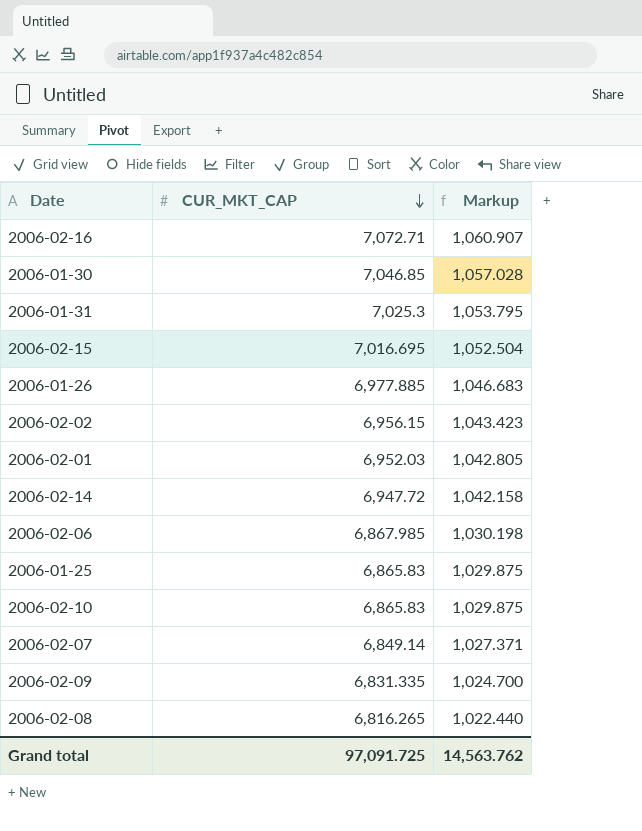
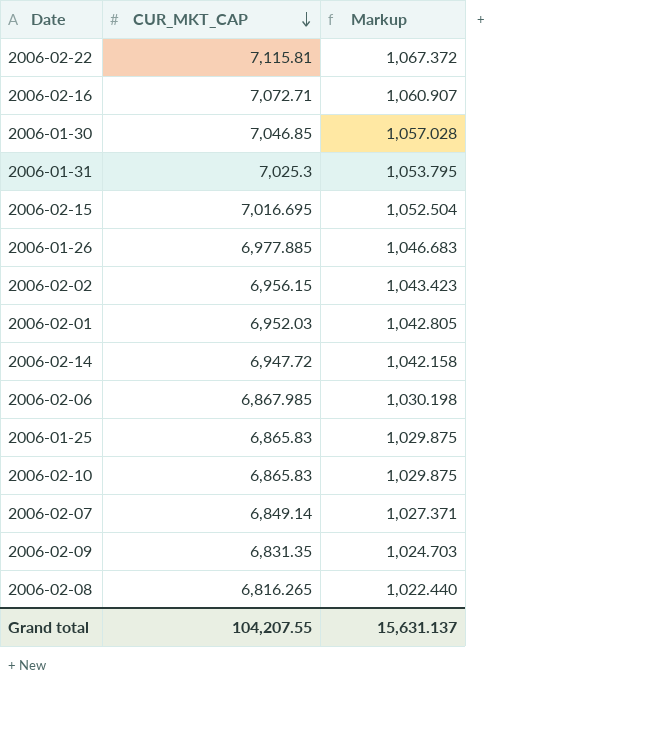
row 2006-02-22: none -> 7,115.81 | 1,067.372
2006-02-09 | CUR_MKT_CAP: 6,831.335 -> 6,831.35
2006-02-09 | Markup: 1,024.700 -> 1,024.703
Grand total | CUR_MKT_CAP: 97,091.725 -> 104,207.55
Grand total | Markup: 14,563.762 -> 15,631.137

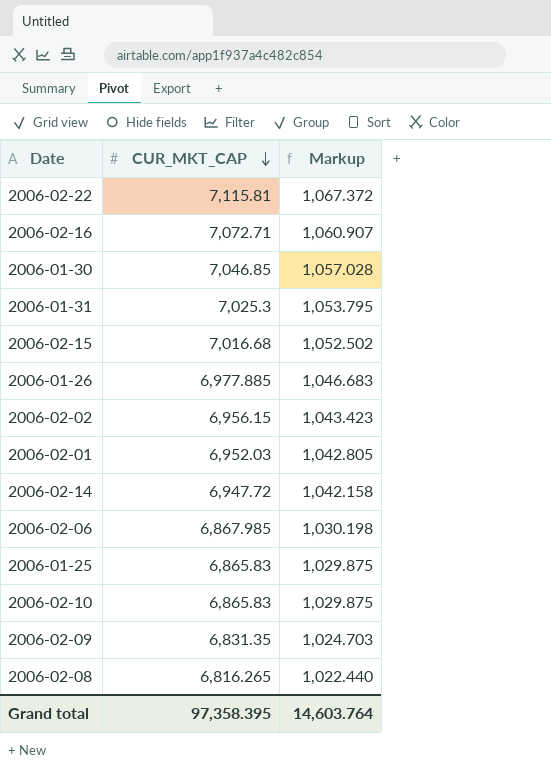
row 2006-02-07: 6,849.14 | 1,027.371 -> none
2006-02-15 | CUR_MKT_CAP: 7,016.695 -> 7,016.68
2006-02-15 | Markup: 1,052.504 -> 1,052.502
Grand total | CUR_MKT_CAP: 104,207.55 -> 97,358.395
Grand total | Markup: 15,631.137 -> 14,603.764

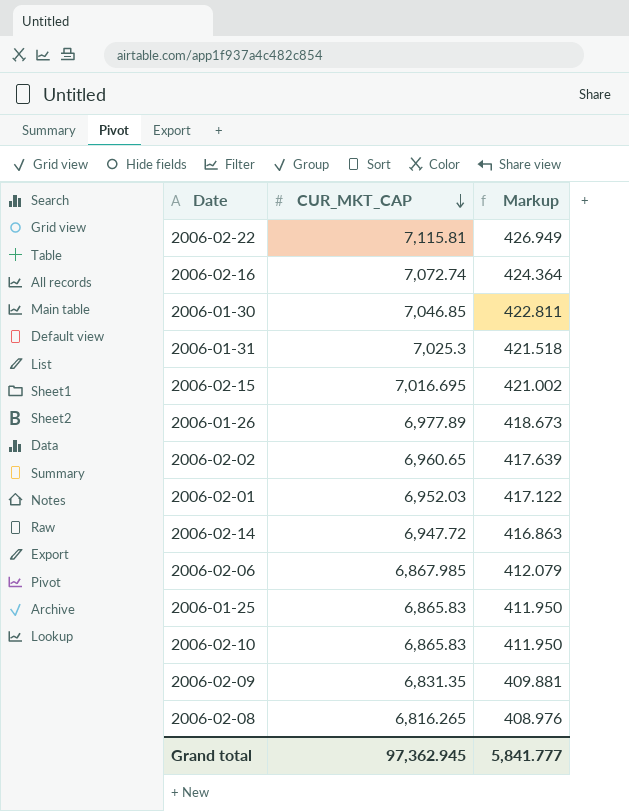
column Markup | formula: [CUR_MKT_CAP] * 0.15 -> [CUR_MKT_CAP] * 0.06
2006-02-16 | CUR_MKT_CAP: 7,072.71 -> 7,072.74
2006-02-15 | CUR_MKT_CAP: 7,016.68 -> 7,016.695
2006-01-26 | CUR_MKT_CAP: 6,977.885 -> 6,977.89
2006-02-02 | CUR_MKT_CAP: 6,956.15 -> 6,960.65
Grand total | CUR_MKT_CAP: 97,358.395 -> 97,362.945
Grand total | Markup: 14,603.764 -> 5,841.777

